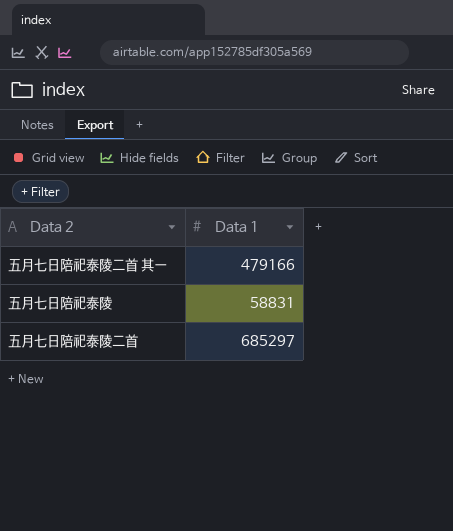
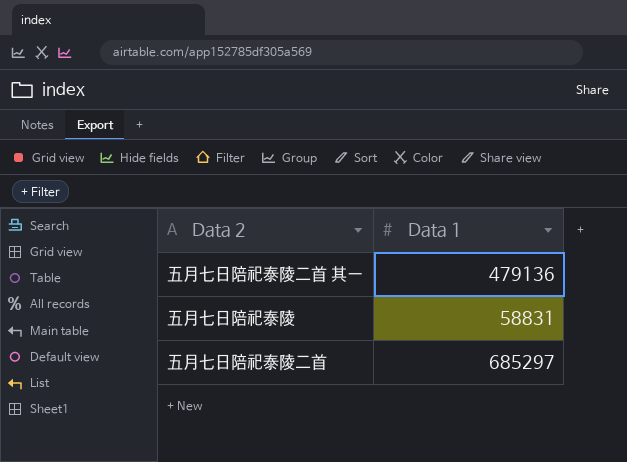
五月七日陪祀泰陵二首 其一 | Data 1: 479166 -> 479136

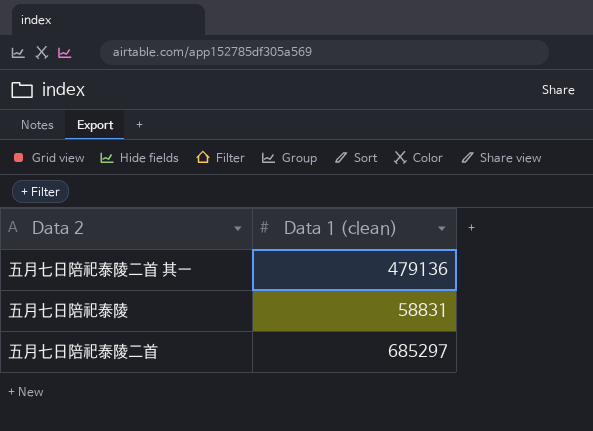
column name: Data 1 -> Data 1 (clean)

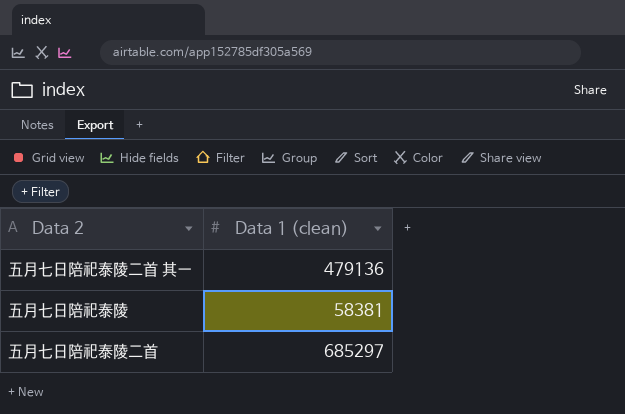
五月七日陪祀泰陵 | Data 1 (clean): 58831 -> 58381

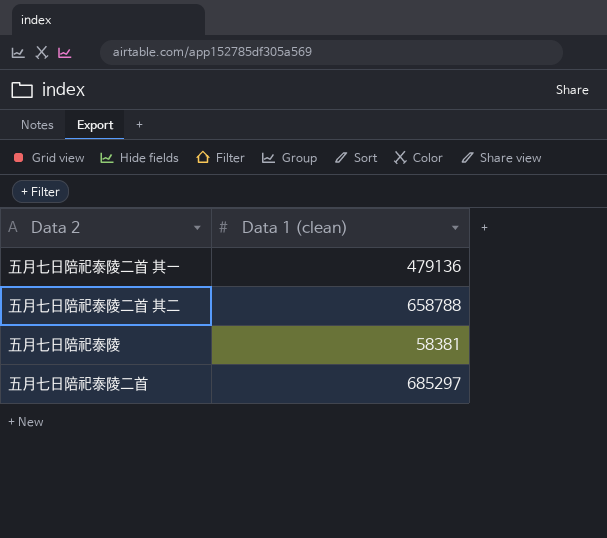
row 五月七日陪祀泰陵二首 其二: none -> 658788

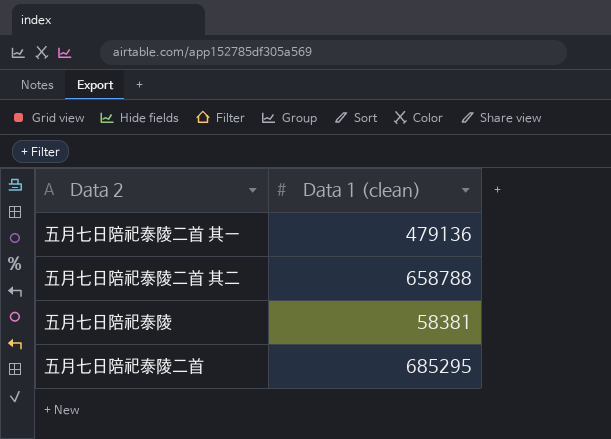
五月七日陪祀泰陵二首 | Data 1 (clean): 685297 -> 685295

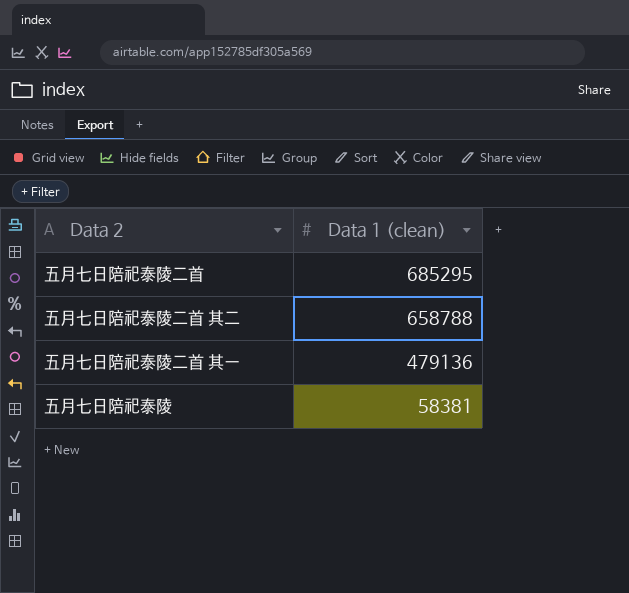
row order: none -> Data 1 (clean) descending

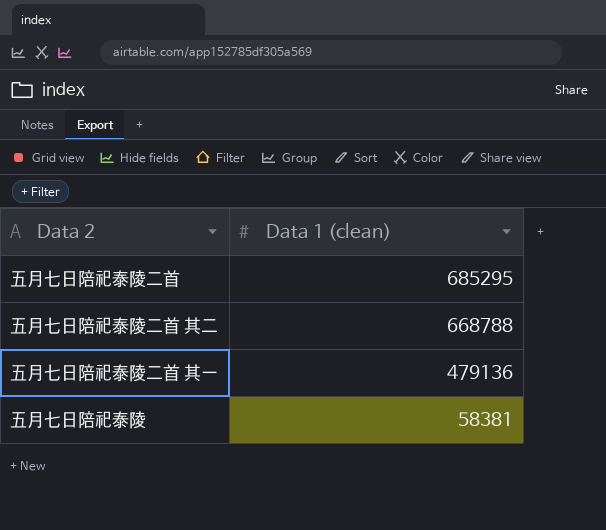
五月七日陪祀泰陵二首 其二 | Data 1 (clean): 658788 -> 668788

